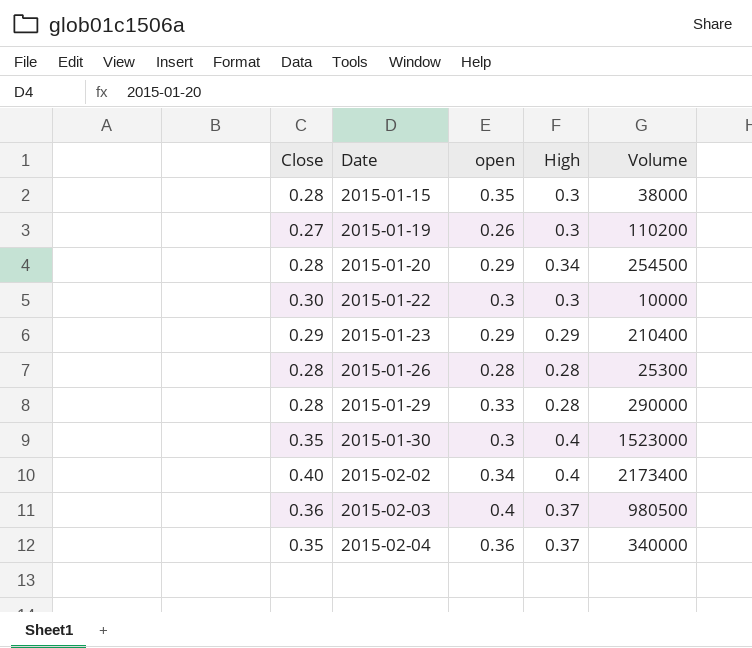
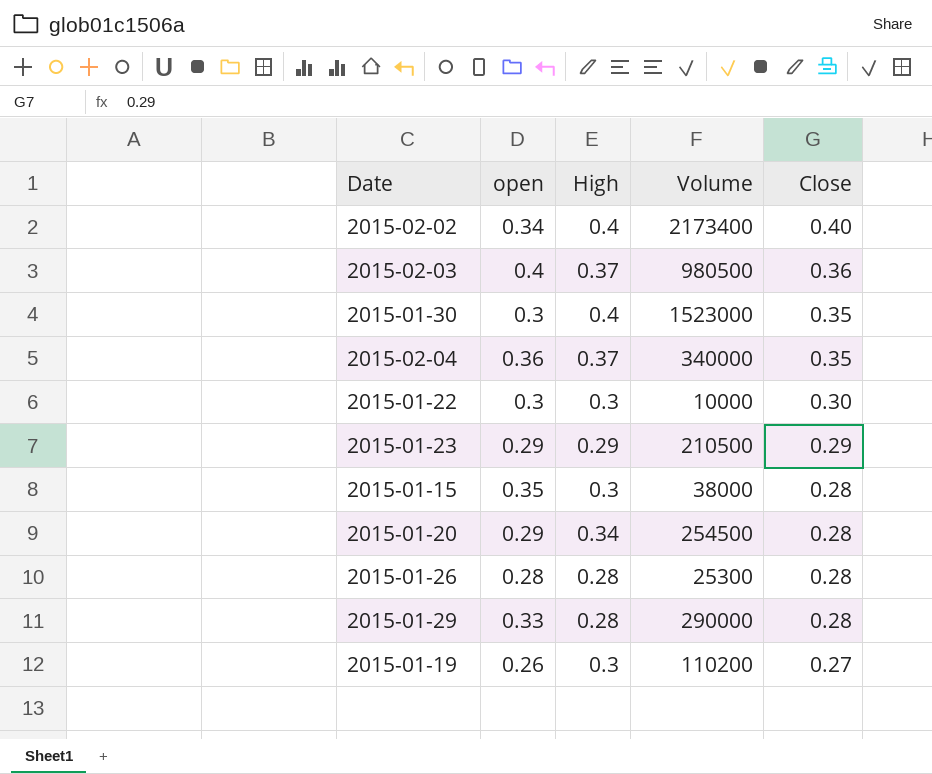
row order: Date ascending -> Close descending
column Close | position: 1 -> 5
2015-01-23 | Volume: 210400 -> 210500

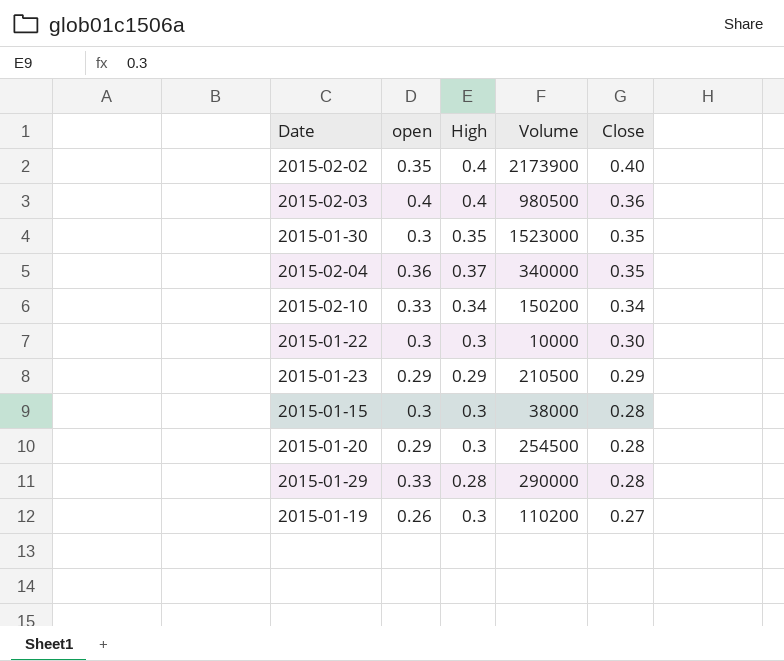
row 2015-01-26: 0.28 | 0.28 | 25300 | 0.28 -> none
2015-02-02 | open: 0.34 -> 0.35
2015-02-02 | Volume: 2173400 -> 2173900
2015-02-03 | High: 0.37 -> 0.4
2015-01-30 | High: 0.4 -> 0.35
row 2015-02-10: none -> 0.33 | 0.34 | 150200 | 0.34
2015-01-15 | open: 0.35 -> 0.3
2015-01-20 | High: 0.34 -> 0.3

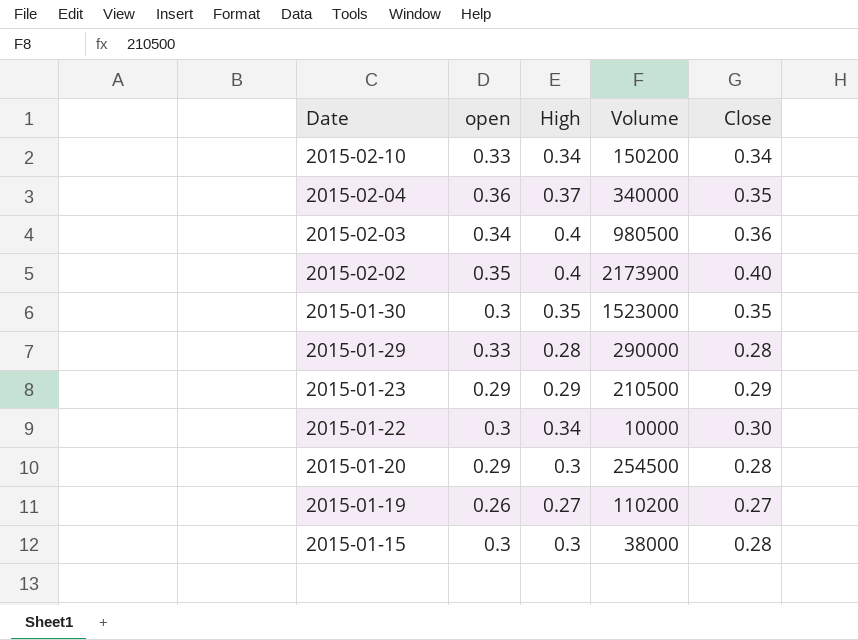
row order: Close descending -> Date descending
2015-02-03 | open: 0.4 -> 0.34
2015-01-22 | High: 0.3 -> 0.34
2015-01-19 | High: 0.3 -> 0.27

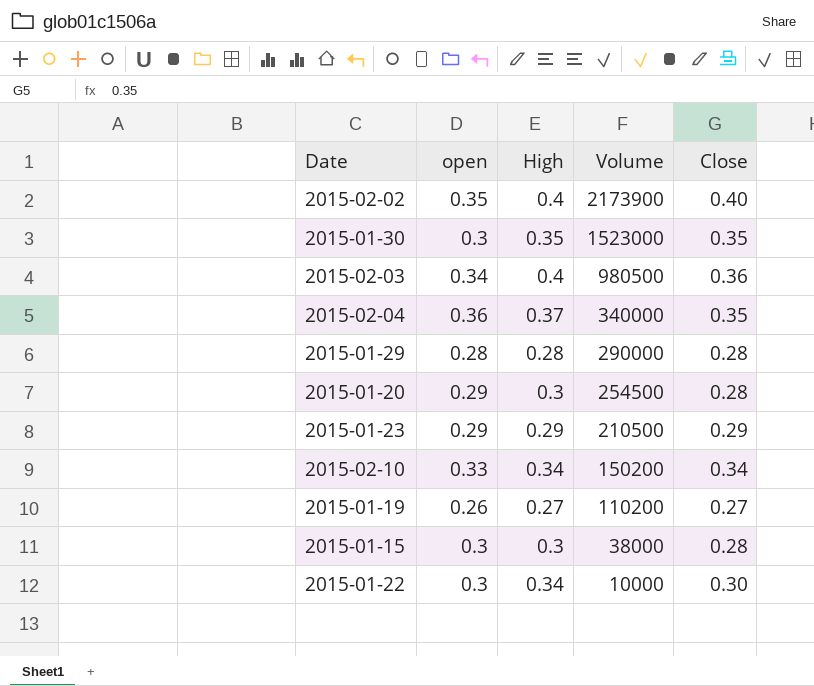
row order: Date descending -> Volume descending
2015-01-29 | open: 0.33 -> 0.28

